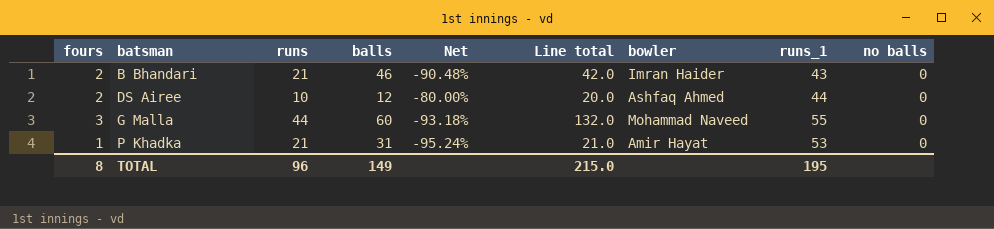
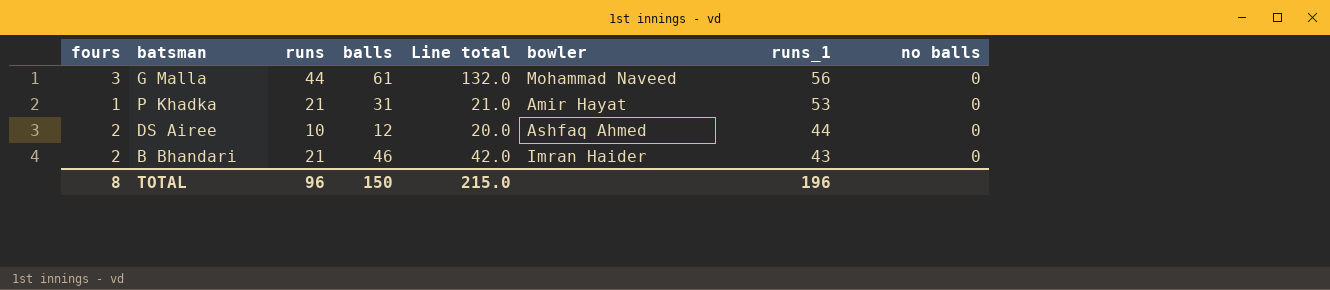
row order: batsman ascending -> runs_1 descending
column Net | formula: ([fours] - [runs]) / [runs] -> none
G Malla | balls: 60 -> 61
G Malla | runs_1: 55 -> 56
TOTAL | balls: 149 -> 150
TOTAL | runs_1: 195 -> 196

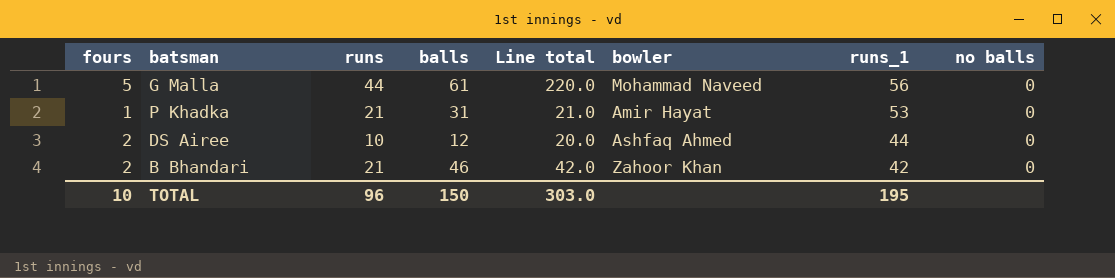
G Malla | fours: 3 -> 5
G Malla | Line total: 132.0 -> 220.0
B Bhandari | bowler: Imran Haider -> Zahoor Khan
B Bhandari | runs_1: 43 -> 42
TOTAL | fours: 8 -> 10
TOTAL | Line total: 215.0 -> 303.0
TOTAL | runs_1: 196 -> 195

